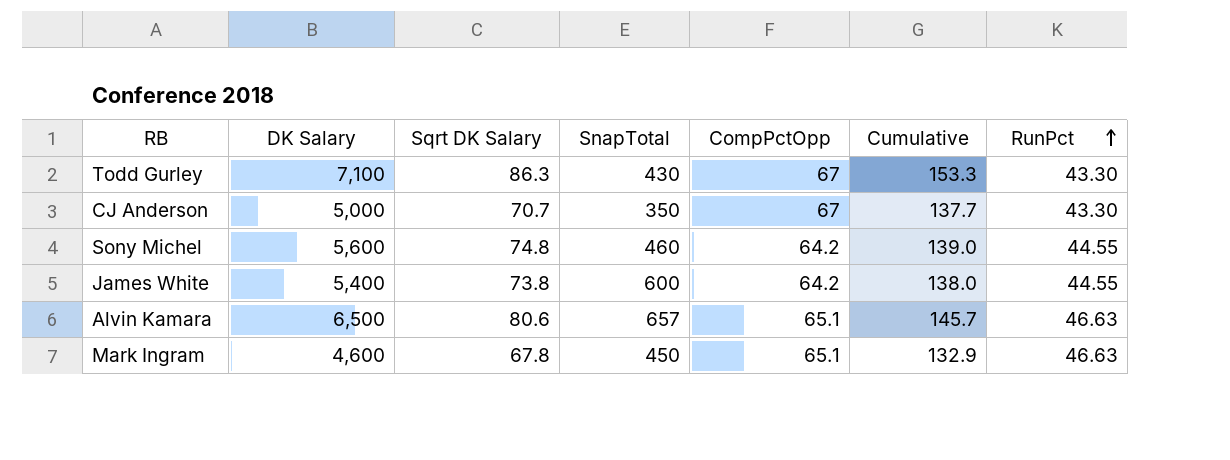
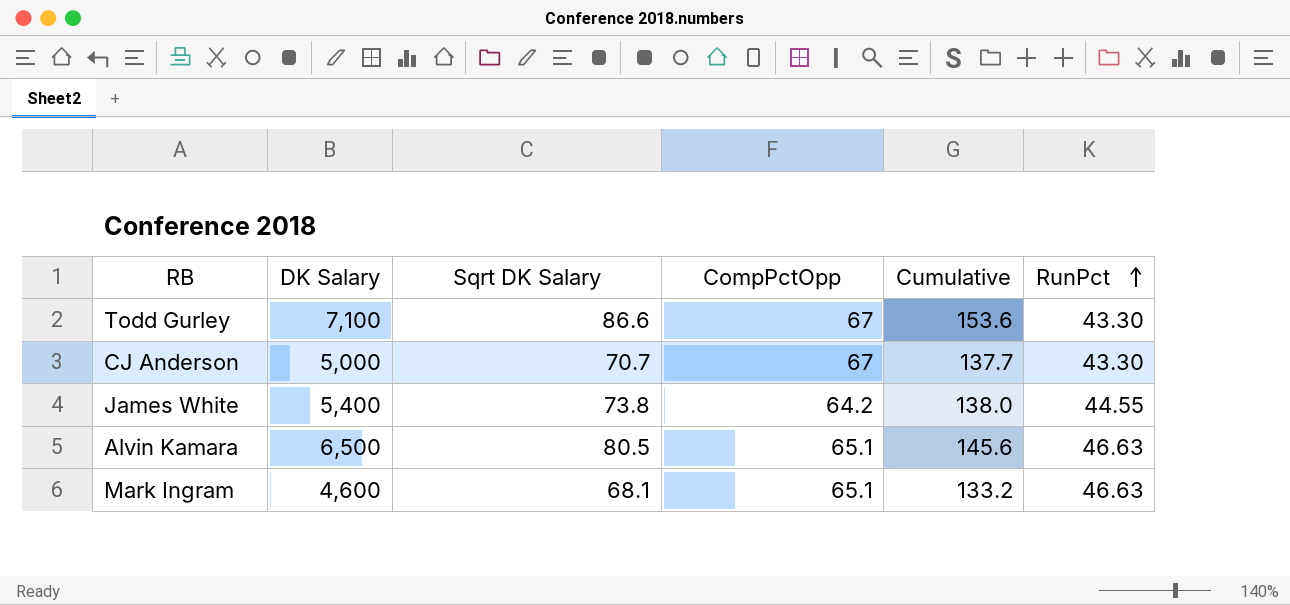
column SnapTotal | position: 4 -> none
row Sony Michel: 5,600 | 74.8 | 460 | 64.2 | 139.0 | 44.55 -> none
Todd Gurley | Sqrt DK Salary: 86.3 -> 86.6
Todd Gurley | Cumulative: 153.3 -> 153.6
Alvin Kamara | Sqrt DK Salary: 80.6 -> 80.5
Alvin Kamara | Cumulative: 145.7 -> 145.6
Mark Ingram | Sqrt DK Salary: 67.8 -> 68.1
Mark Ingram | Cumulative: 132.9 -> 133.2

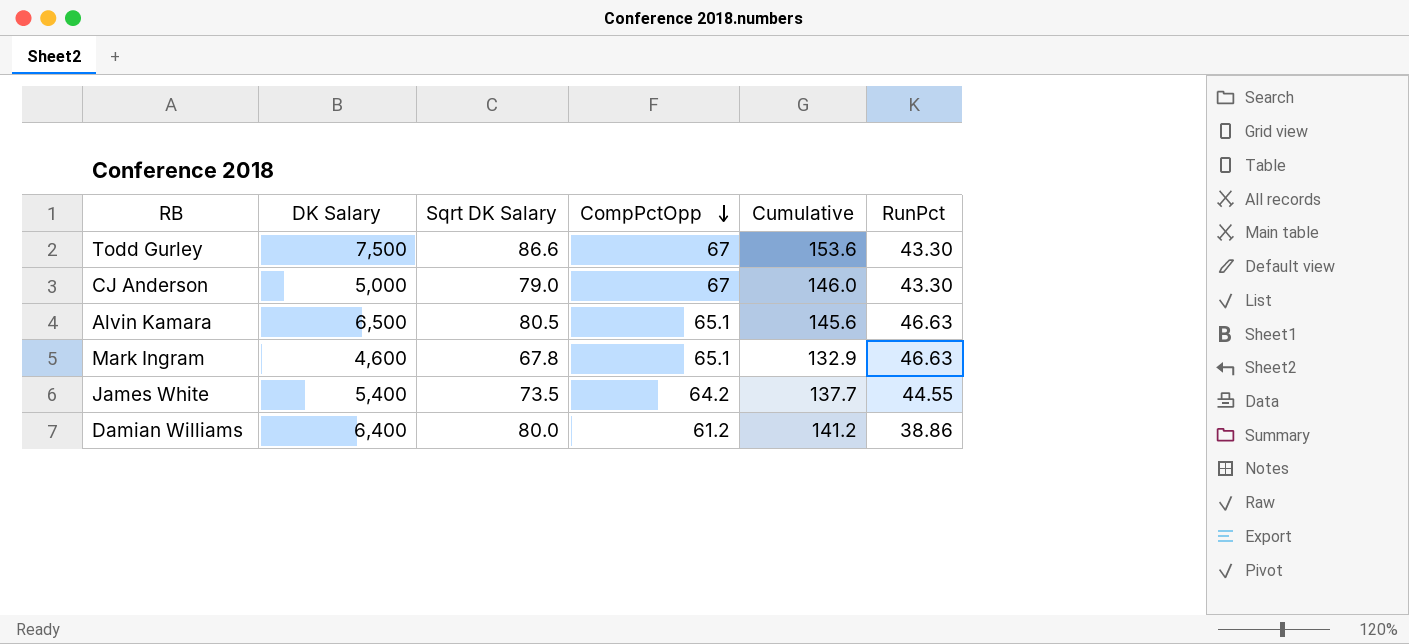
row order: RunPct ascending -> CompPctOpp descending
Todd Gurley | DK Salary: 7,100 -> 7,500
CJ Anderson | Sqrt DK Salary: 70.7 -> 79.0
CJ Anderson | Cumulative: 137.7 -> 146.0
Mark Ingram | Sqrt DK Salary: 68.1 -> 67.8
Mark Ingram | Cumulative: 133.2 -> 132.9
James White | Sqrt DK Salary: 73.8 -> 73.5
James White | Cumulative: 138.0 -> 137.7
row Damian Williams: none -> 6,400 | 80.0 | 61.2 | 141.2 | 38.86

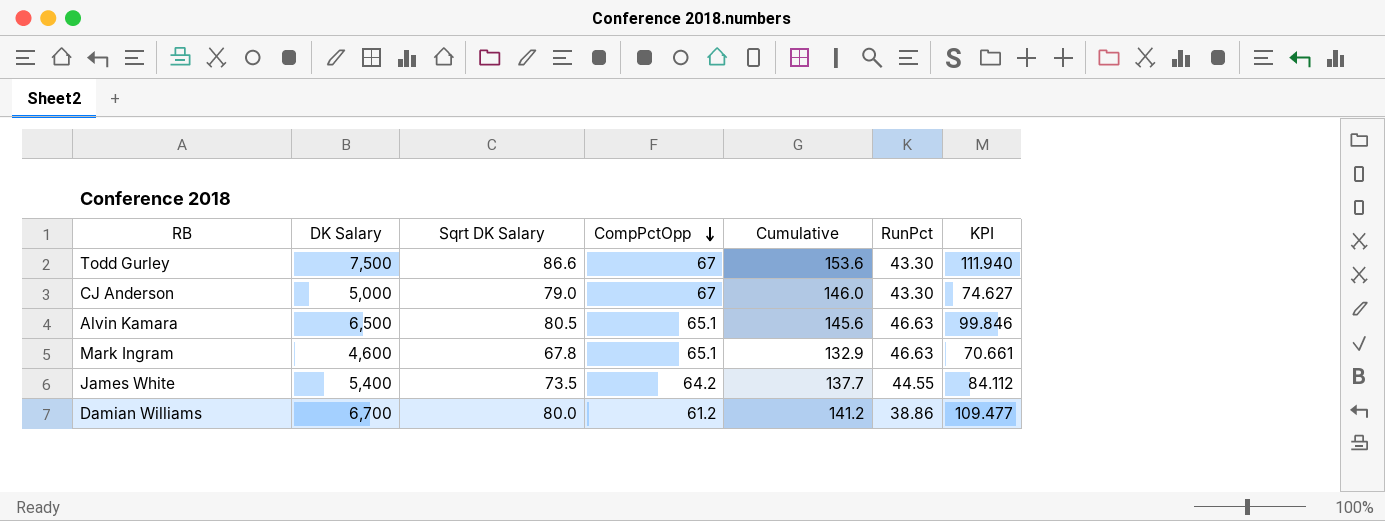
column KPI | formula: none -> [DK Salary] / [CompPctOpp]
Damian Williams | DK Salary: 6,400 -> 6,700

